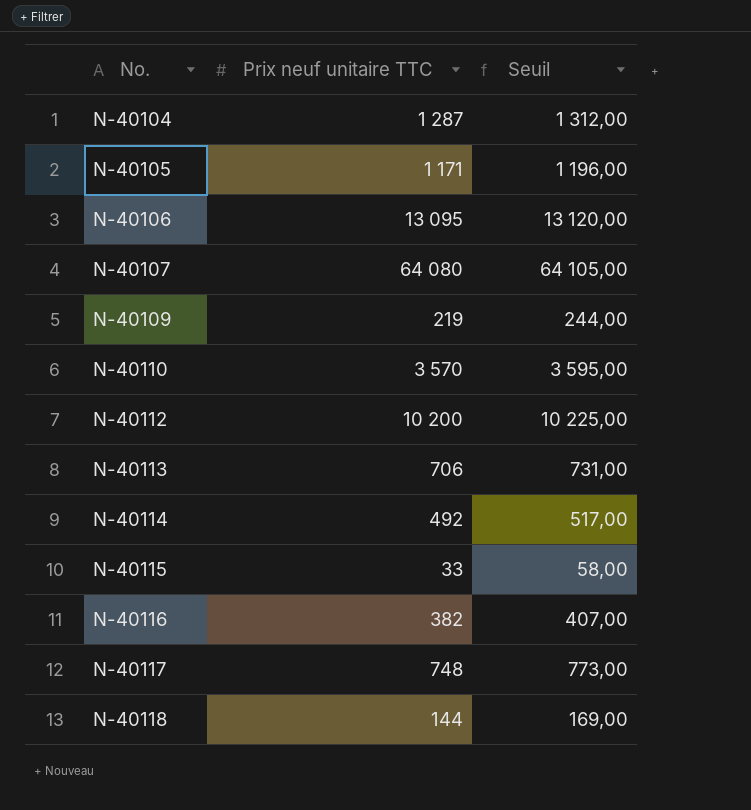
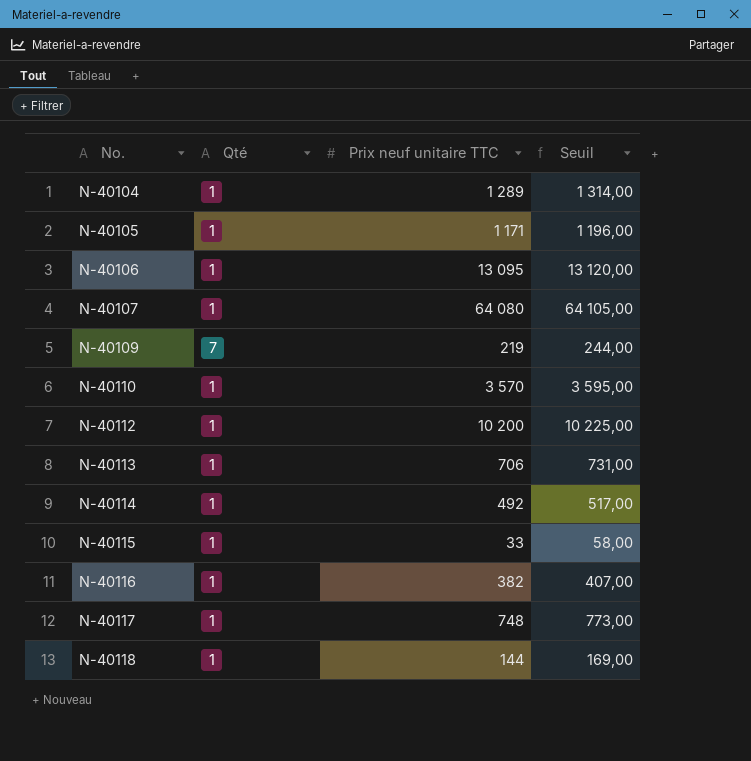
column Qté | position: none -> 2
N-40104 | Prix neuf unitaire TTC: 1 287 -> 1 289
N-40104 | Seuil: 1 312,00 -> 1 314,00

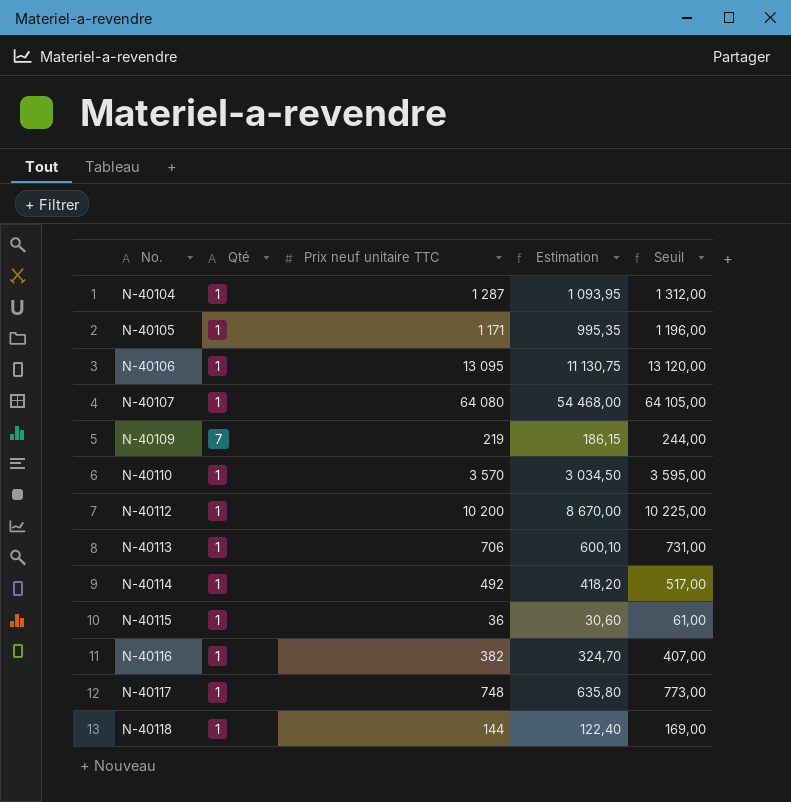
column Estimation | formula: none -> [Prix neuf unitaire TTC] * 0,85
N-40104 | Prix neuf unitaire TTC: 1 289 -> 1 287
N-40104 | Seuil: 1 314,00 -> 1 312,00
N-40115 | Prix neuf unitaire TTC: 33 -> 36
N-40115 | Seuil: 58,00 -> 61,00

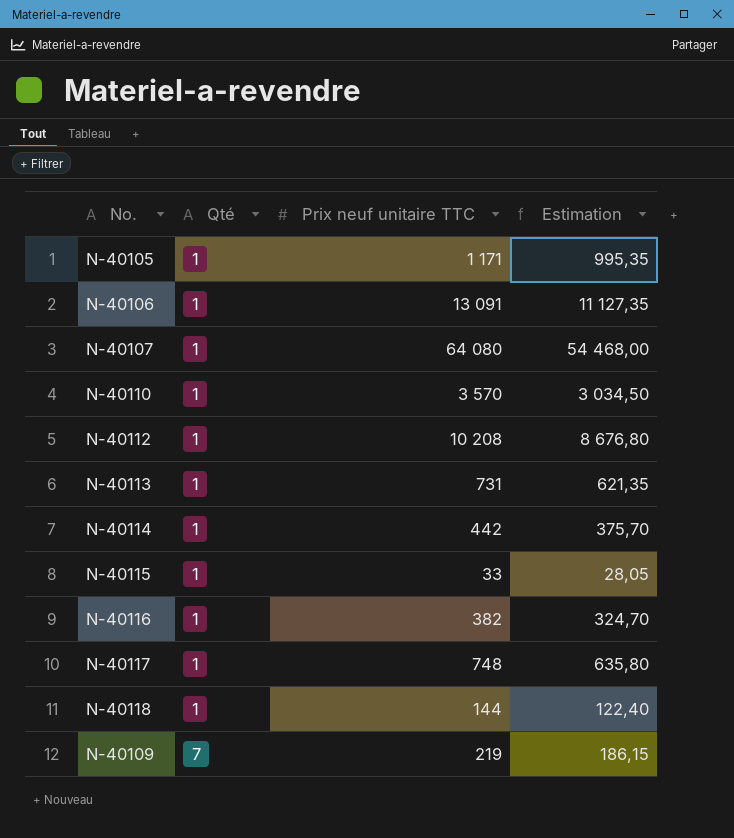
row order: No. ascending -> Qté ascending
column Seuil | formula: [Prix neuf unitaire TTC] + 25 -> none
row N-40104: 1 | 1 287 | 1 093,95 | 1 312,00 -> none
N-40106 | Prix neuf unitaire TTC: 13 095 -> 13 091
N-40106 | Estimation: 11 130,75 -> 11 127,35
N-40112 | Prix neuf unitaire TTC: 10 200 -> 10 208
N-40112 | Estimation: 8 670,00 -> 8 676,80
N-40113 | Prix neuf unitaire TTC: 706 -> 731
N-40113 | Estimation: 600,10 -> 621,35
N-40114 | Prix neuf unitaire TTC: 492 -> 442
N-40114 | Estimation: 418,20 -> 375,70
N-40115 | Prix neuf unitaire TTC: 36 -> 33
N-40115 | Estimation: 30,60 -> 28,05

